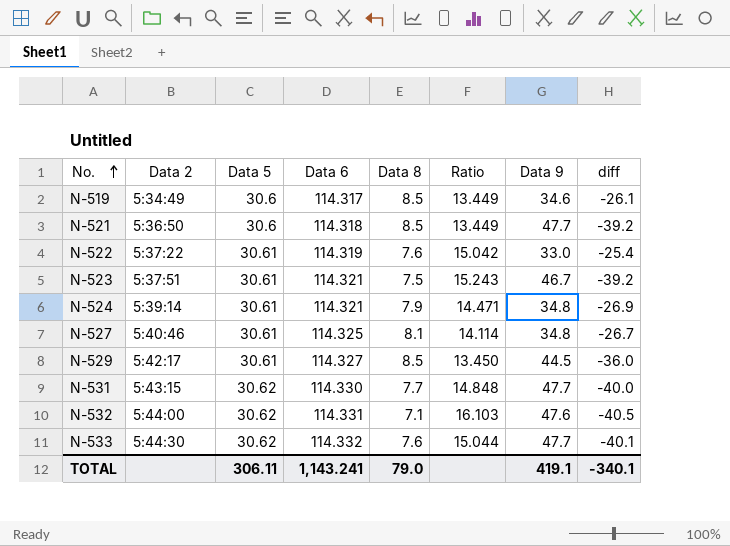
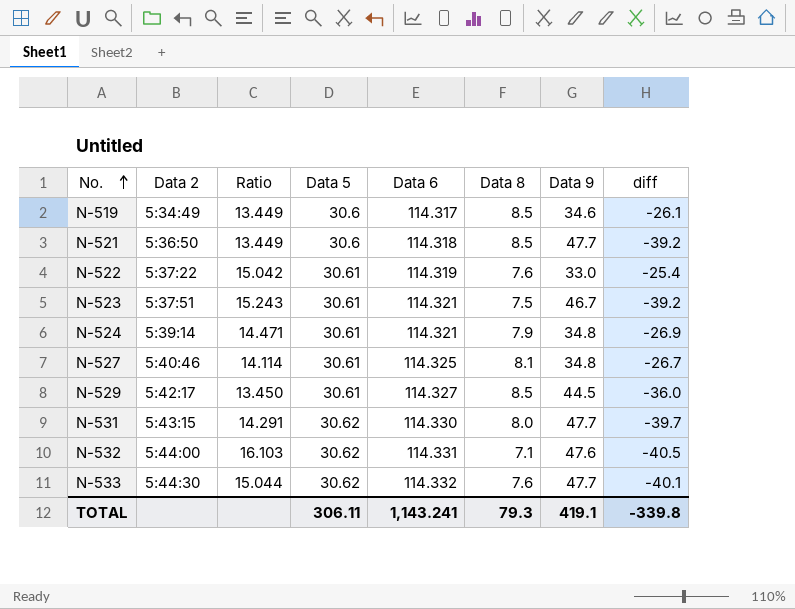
column Ratio | position: 6 -> 3
N-531 | Ratio: 14.848 -> 14.291
N-531 | Data 8: 7.7 -> 8.0
N-531 | diff: -40.0 -> -39.7
TOTAL | Data 8: 79.0 -> 79.3
TOTAL | diff: -340.1 -> -339.8

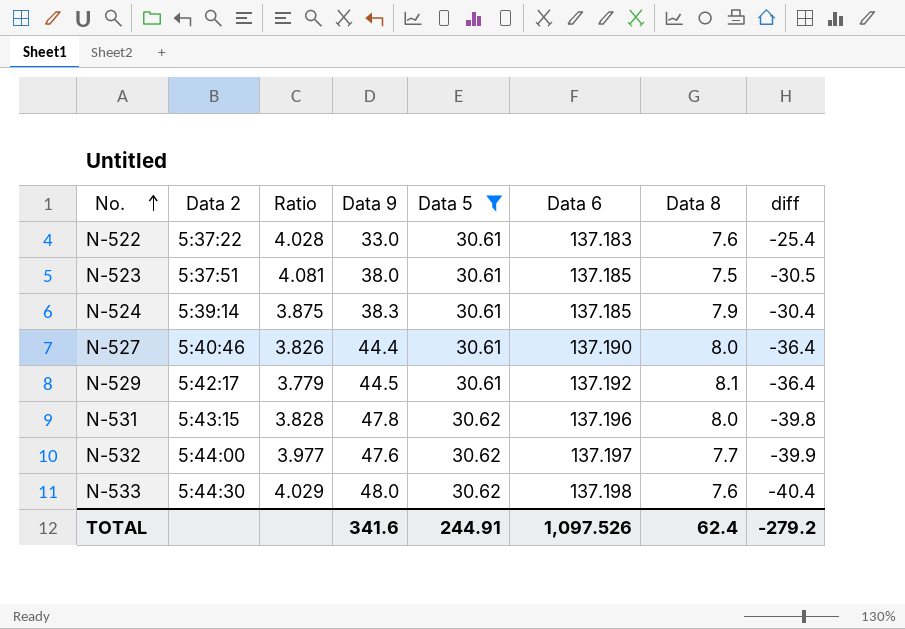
filter: none -> Data 5 != 30.6
column Ratio | formula: [Data 6] / [Data 8] -> [Data 5] / [Data 8]
column Data 9 | position: 7 -> 4
N-522 | Data 6: 114.319 -> 137.183
N-523 | Data 9: 46.7 -> 38.0
N-523 | Data 6: 114.321 -> 137.185
N-523 | diff: -39.2 -> -30.5
N-524 | Data 9: 34.8 -> 38.3
N-524 | Data 6: 114.321 -> 137.185
N-524 | diff: -26.9 -> -30.4
N-527 | Data 9: 34.8 -> 44.4
N-527 | Data 6: 114.325 -> 137.190
N-527 | Data 8: 8.1 -> 8.0
N-527 | diff: -26.7 -> -36.4
N-529 | Data 6: 114.327 -> 137.192
N-529 | Data 8: 8.5 -> 8.1
N-529 | diff: -36.0 -> -36.4
N-531 | Data 9: 47.7 -> 47.8
N-531 | Data 6: 114.330 -> 137.196
N-531 | diff: -39.7 -> -39.8
N-532 | Data 6: 114.331 -> 137.197
N-532 | Data 8: 7.1 -> 7.7
N-532 | diff: -40.5 -> -39.9
N-533 | Data 9: 47.7 -> 48.0
N-533 | Data 6: 114.332 -> 137.198
N-533 | diff: -40.1 -> -40.4
TOTAL | Data 9: 419.1 -> 341.6
TOTAL | Data 5: 306.11 -> 244.91
TOTAL | Data 6: 1,143.241 -> 1,097.526
TOTAL | Data 8: 79.3 -> 62.4
TOTAL | diff: -339.8 -> -279.2

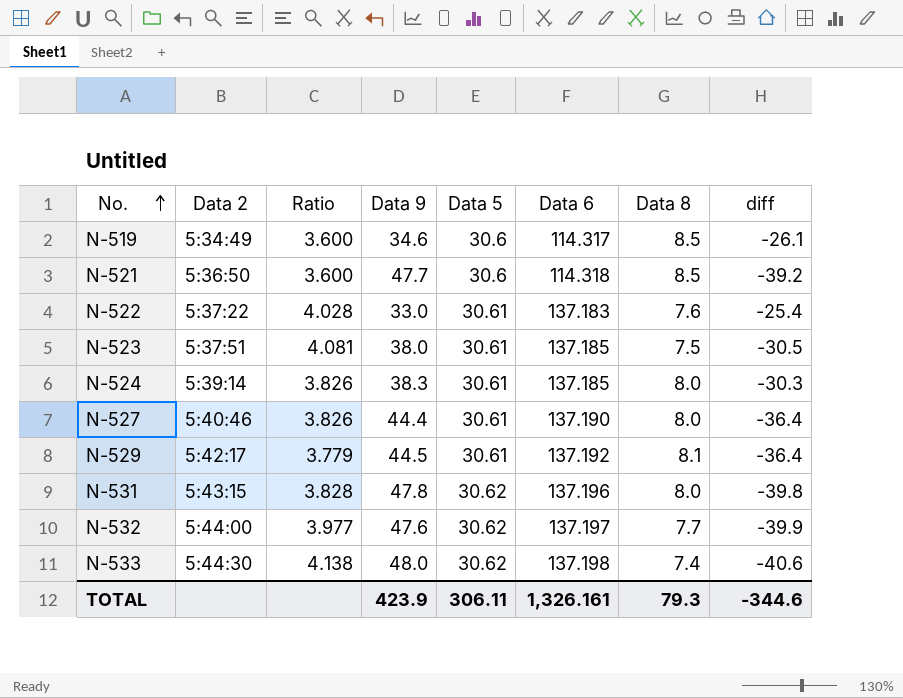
filter: Data 5 != 30.6 -> none
N-524 | Ratio: 3.875 -> 3.826
N-524 | Data 8: 7.9 -> 8.0
N-524 | diff: -30.4 -> -30.3
N-533 | Ratio: 4.029 -> 4.138
N-533 | Data 8: 7.6 -> 7.4
N-533 | diff: -40.4 -> -40.6
TOTAL | Data 9: 341.6 -> 423.9
TOTAL | Data 5: 244.91 -> 306.11
TOTAL | Data 6: 1,097.526 -> 1,326.161
TOTAL | Data 8: 62.4 -> 79.3
TOTAL | diff: -279.2 -> -344.6

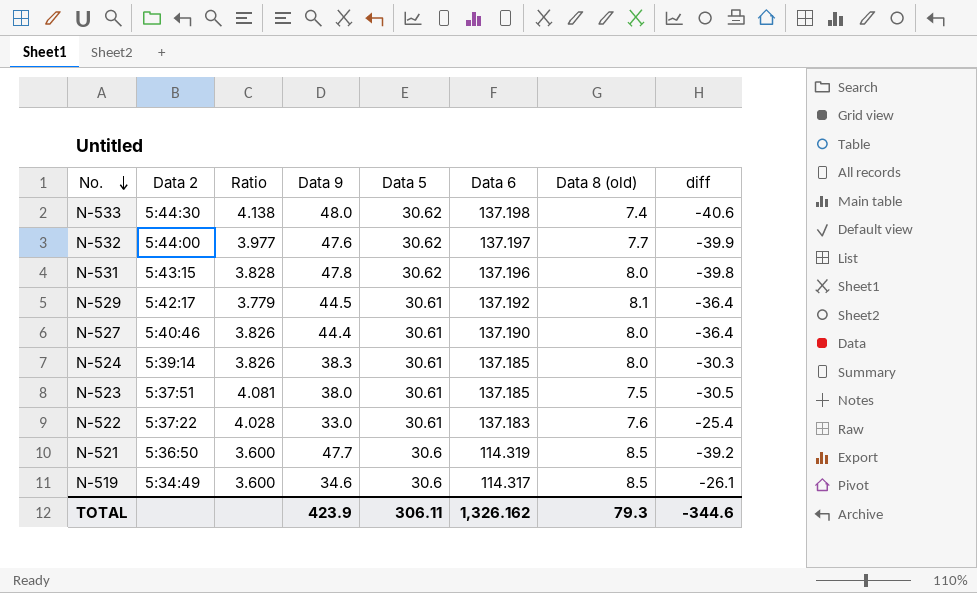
row order: No. ascending -> No. descending
column name: Data 8 -> Data 8 (old)
N-521 | Data 6: 114.318 -> 114.319
TOTAL | Data 6: 1,326.161 -> 1,326.162

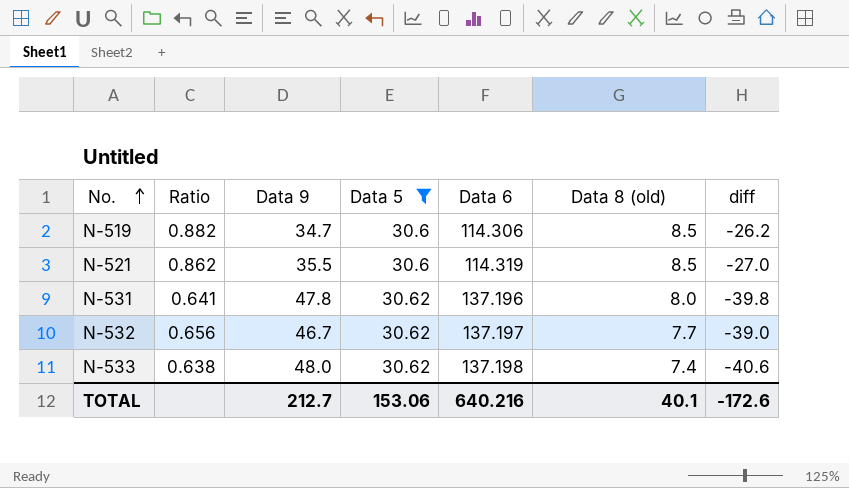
filter: none -> Data 5 != 30.61
row order: No. descending -> No. ascending
column Data 2 | position: 2 -> none
column Ratio | formula: [Data 5] / [Data 8 (old)] -> [Data 5] / [Data 9]
N-519 | Data 9: 34.6 -> 34.7
N-519 | Data 6: 114.317 -> 114.306
N-519 | diff: -26.1 -> -26.2
N-521 | Data 9: 47.7 -> 35.5
N-521 | diff: -39.2 -> -27.0
N-532 | Data 9: 47.6 -> 46.7
N-532 | diff: -39.9 -> -39.0
TOTAL | Data 9: 423.9 -> 212.7
TOTAL | Data 5: 306.11 -> 153.06
TOTAL | Data 6: 1,326.162 -> 640.216
TOTAL | Data 8 (old): 79.3 -> 40.1
TOTAL | diff: -344.6 -> -172.6

